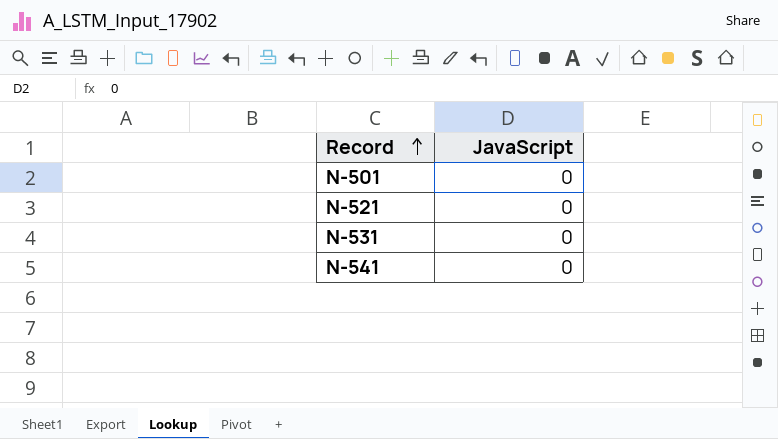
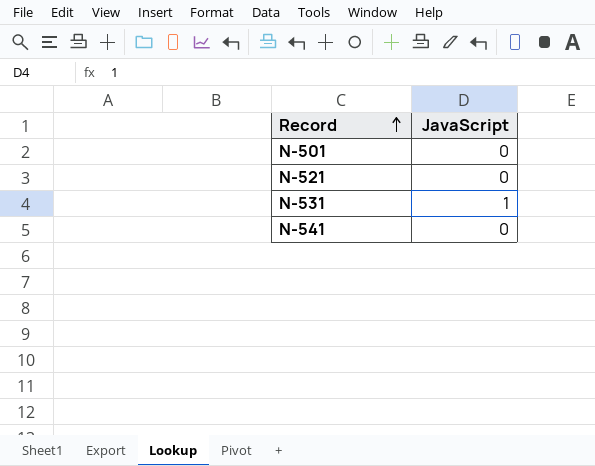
N-531 | JavaScript: 0 -> 1

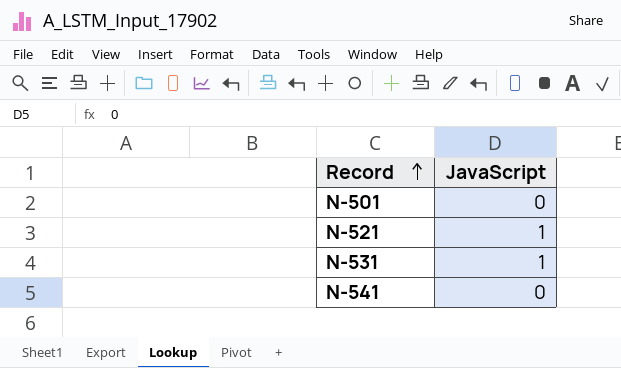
N-521 | JavaScript: 0 -> 1

